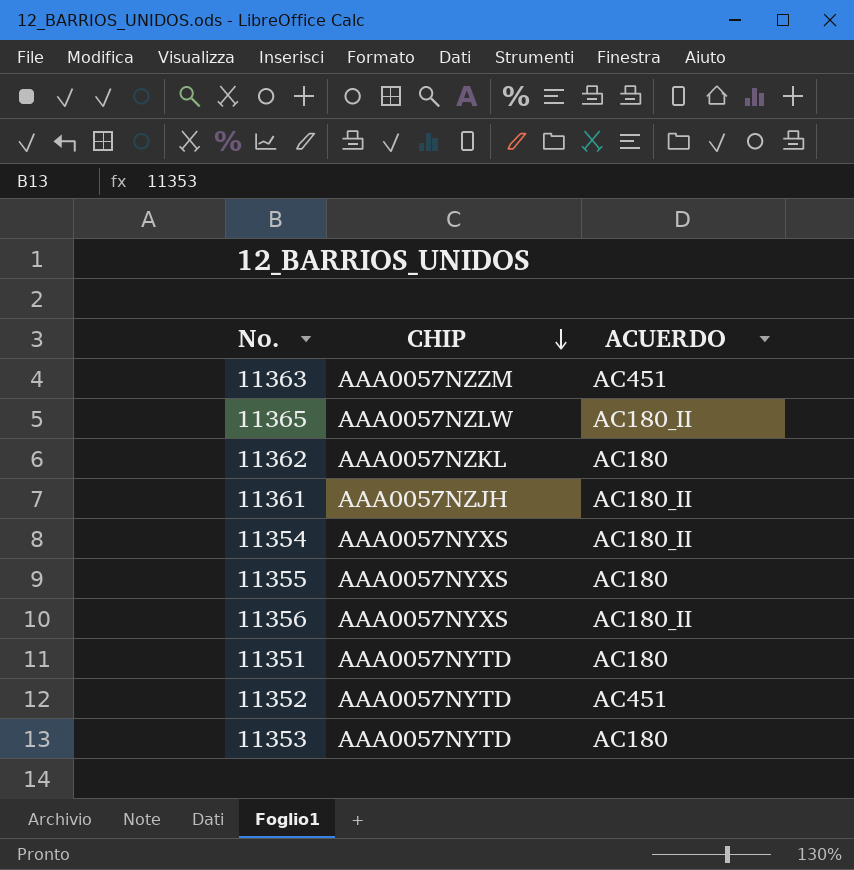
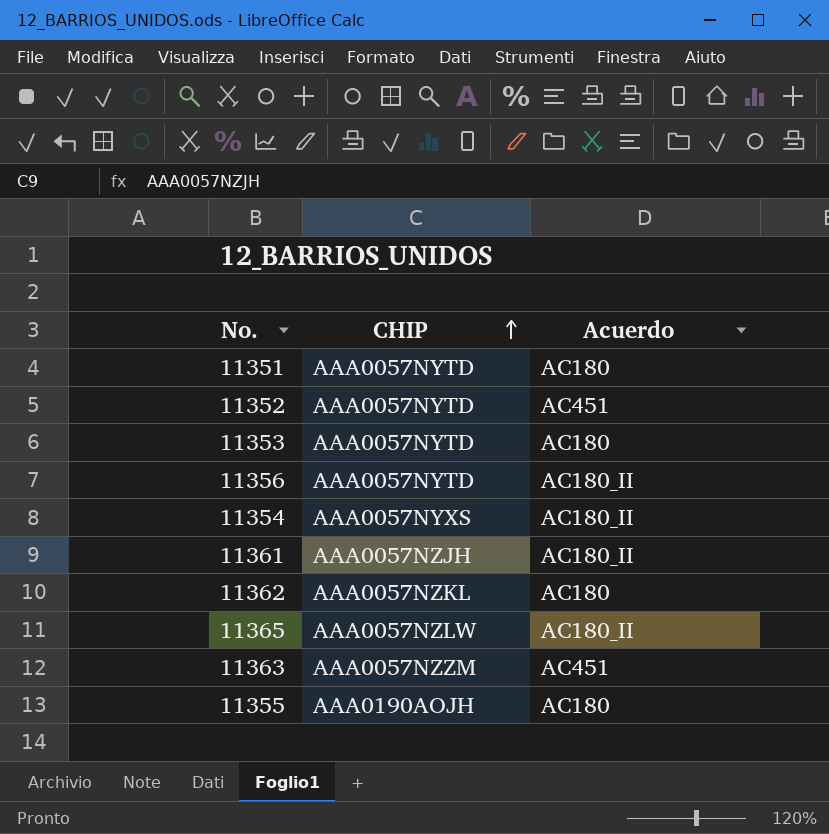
row order: CHIP descending -> CHIP ascending
column name: ACUERDO -> Acuerdo
11356 | CHIP: AAA0057NYXS -> AAA0057NYTD
11355 | CHIP: AAA0057NYXS -> AAA0190AOJH

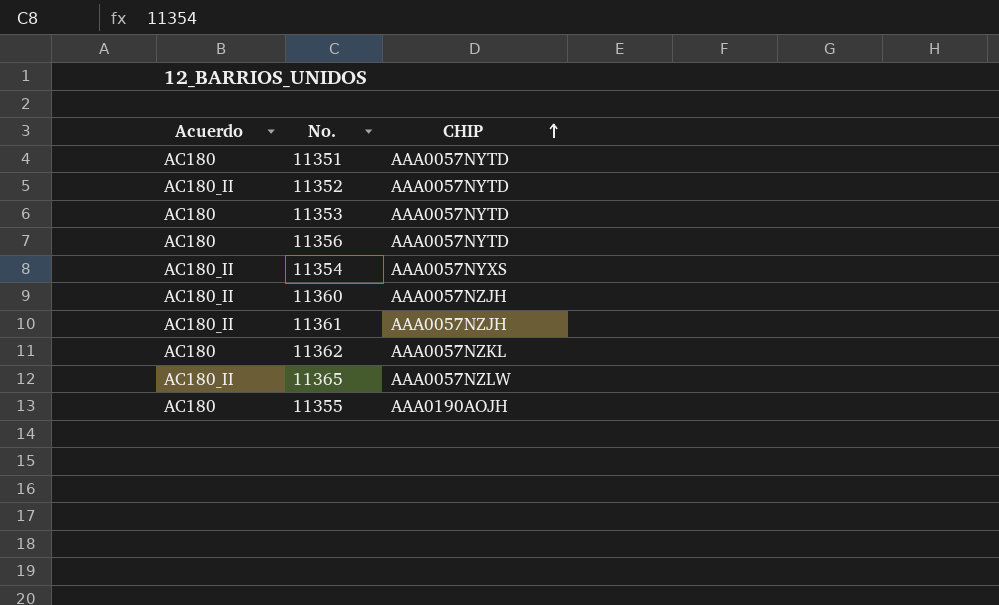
column Acuerdo | position: 3 -> 1
row 11363: AAA0057NZZM | AC451 -> none
11352 | Acuerdo: AC451 -> AC180_II
11356 | Acuerdo: AC180_II -> AC180
row 11360: none -> AC180_II | AAA0057NZJH

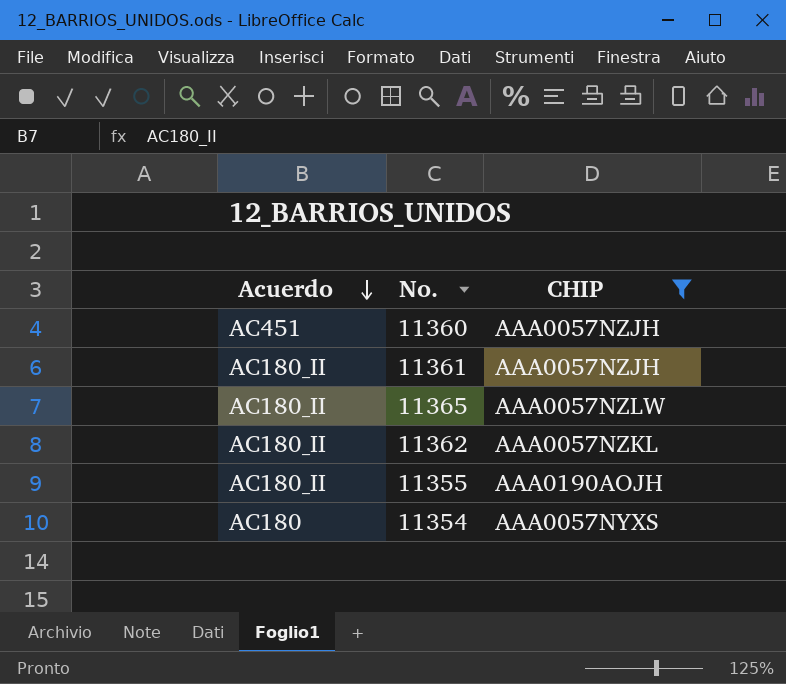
filter: none -> CHIP != AAA0057NYTD
row order: CHIP ascending -> Acuerdo descending
11360 | Acuerdo: AC180_II -> AC451
11362 | Acuerdo: AC180 -> AC180_II
11355 | Acuerdo: AC180 -> AC180_II
11354 | Acuerdo: AC180_II -> AC180

